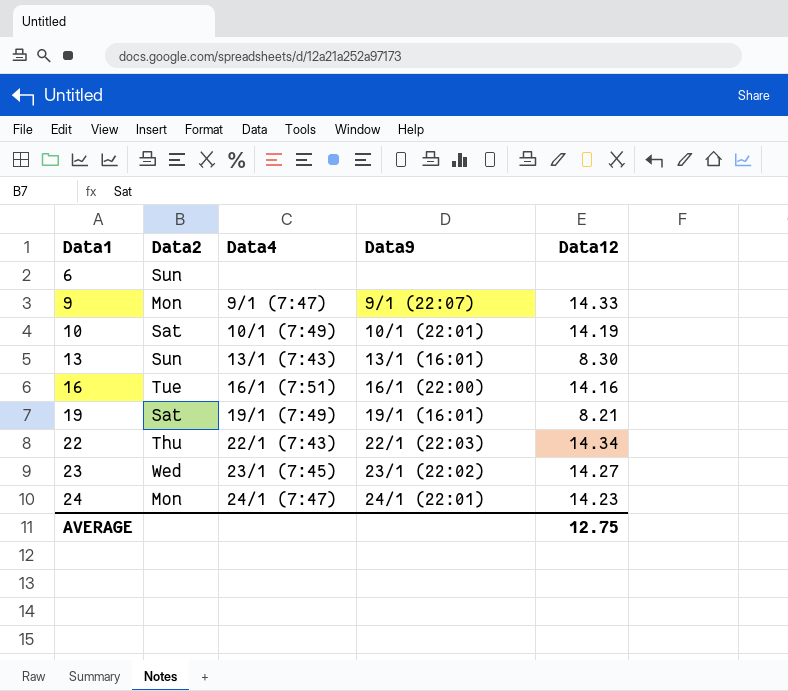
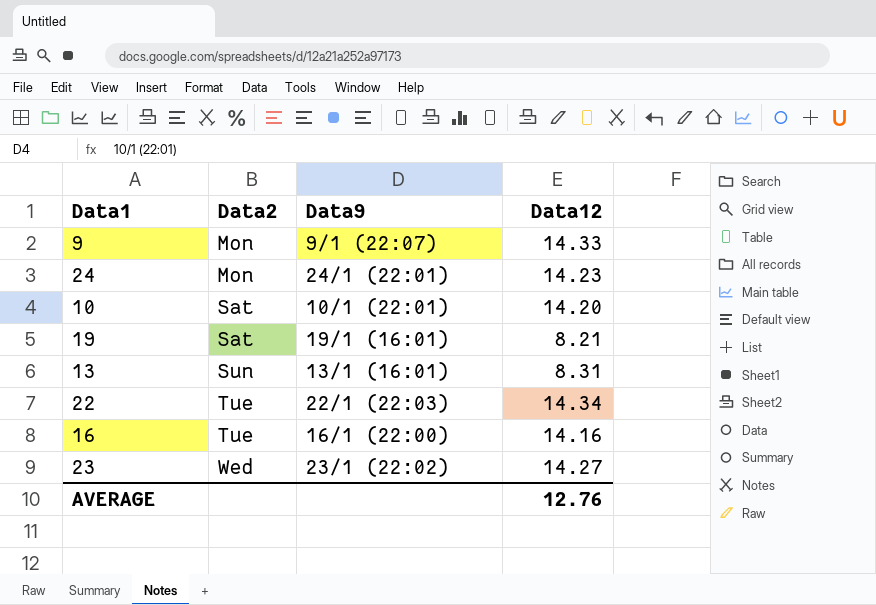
row order: Data1 ascending -> Data2 ascending
column Data4 | position: 3 -> none
row 6: Sun | none | none | none -> none
10 | Data12: 14.19 -> 14.20
13 | Data12: 8.30 -> 8.31
22 | Data2: Thu -> Tue
AVERAGE | Data12: 12.75 -> 12.76

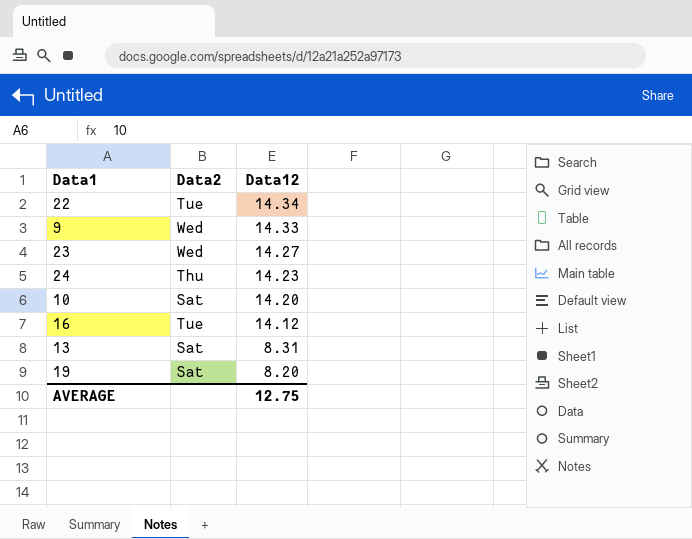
row order: Data2 ascending -> Data12 descending
column Data9 | position: 3 -> none
9 | Data2: Mon -> Wed
24 | Data2: Mon -> Thu
16 | Data12: 14.16 -> 14.12
13 | Data2: Sun -> Sat
19 | Data12: 8.21 -> 8.20
AVERAGE | Data12: 12.76 -> 12.75

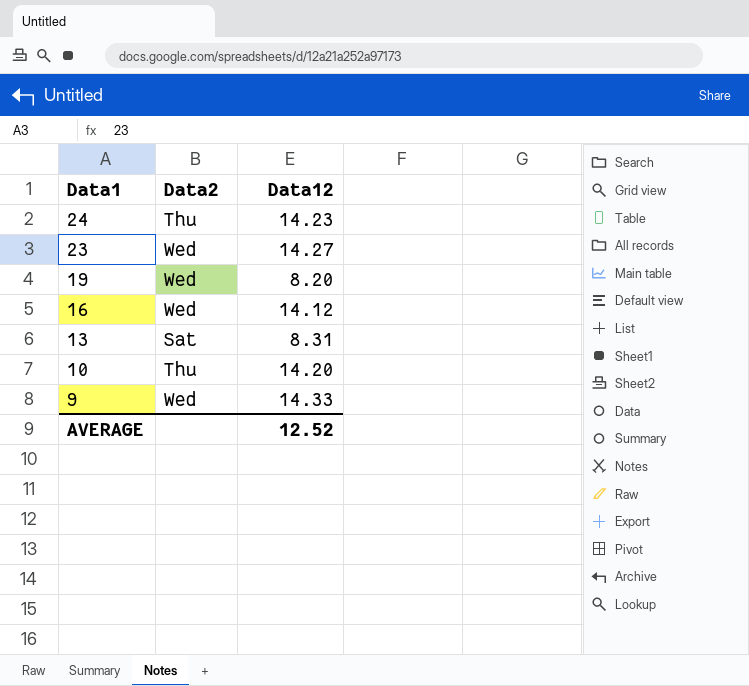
row order: Data12 descending -> Data1 descending
row 22: Tue | 14.34 -> none
19 | Data2: Sat -> Wed
16 | Data2: Tue -> Wed
10 | Data2: Sat -> Thu
AVERAGE | Data12: 12.75 -> 12.52

